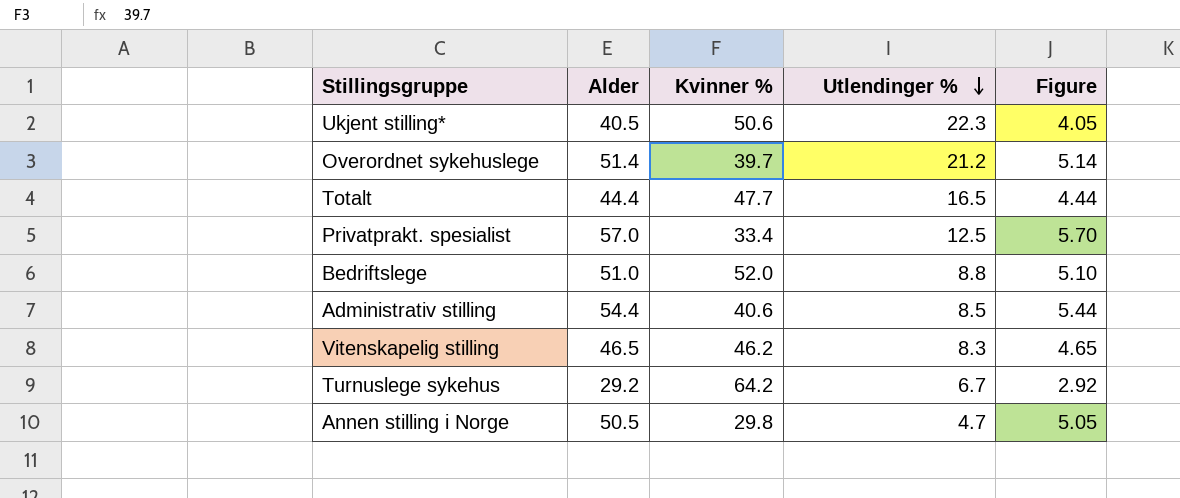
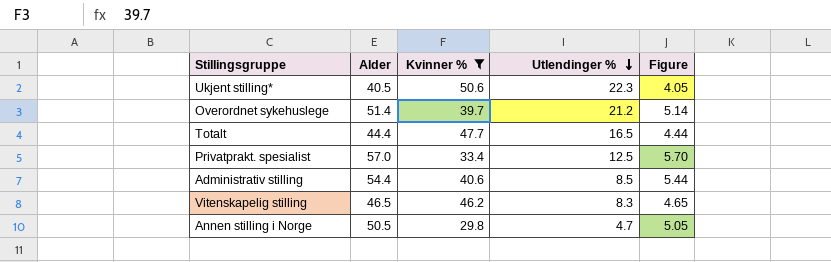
filter: none -> Kvinner % <= 50.6

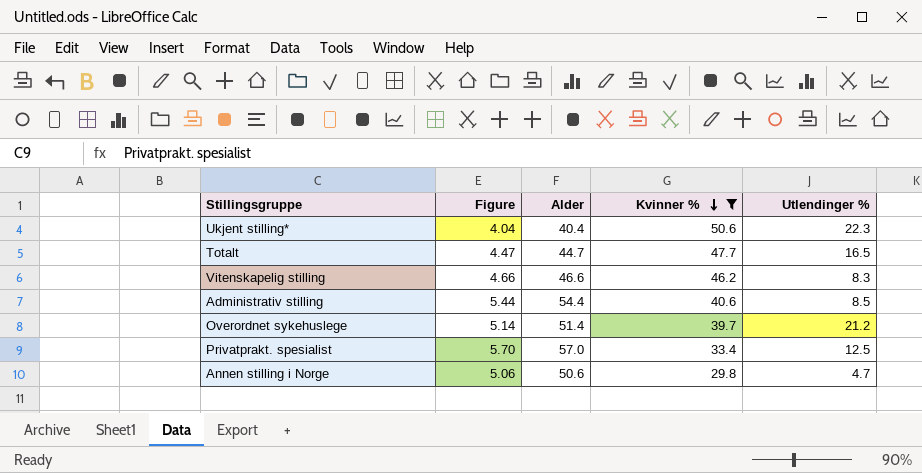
row order: Utlendinger % descending -> Kvinner % descending
column Figure | position: 5 -> 2
Ukjent stilling* | Figure: 4.05 -> 4.04
Ukjent stilling* | Alder: 40.5 -> 40.4
Totalt | Figure: 4.44 -> 4.47
Totalt | Alder: 44.4 -> 44.7
Vitenskapelig stilling | Figure: 4.65 -> 4.66
Vitenskapelig stilling | Alder: 46.5 -> 46.6
Annen stilling i Norge | Figure: 5.05 -> 5.06
Annen stilling i Norge | Alder: 50.5 -> 50.6

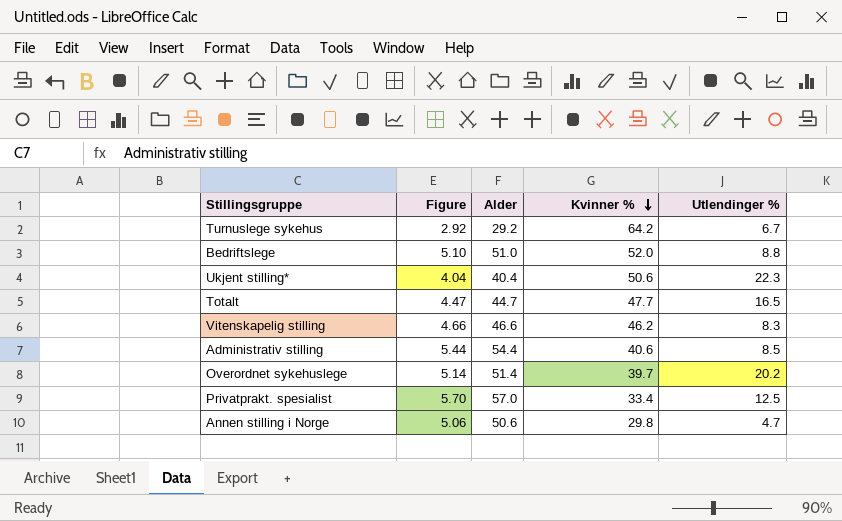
filter: Kvinner % <= 50.6 -> none
Overordnet sykehuslege | Utlendinger %: 21.2 -> 20.2

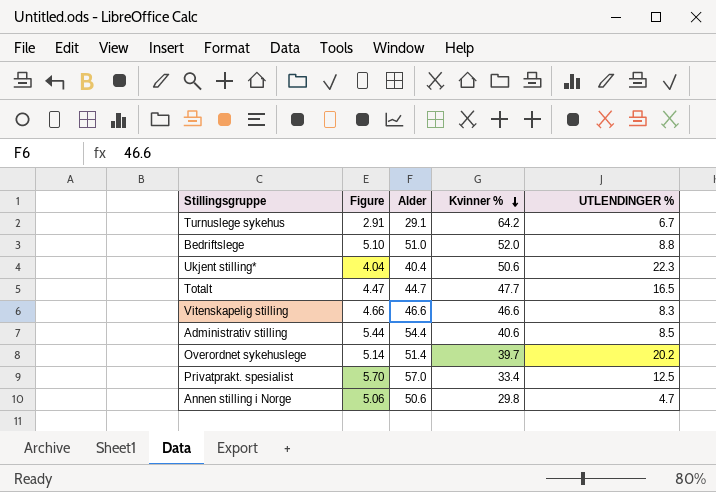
column name: Utlendinger % -> UTLENDINGER %
Turnuslege sykehus | Figure: 2.92 -> 2.91
Turnuslege sykehus | Alder: 29.2 -> 29.1
Vitenskapelig stilling | Kvinner %: 46.2 -> 46.6

